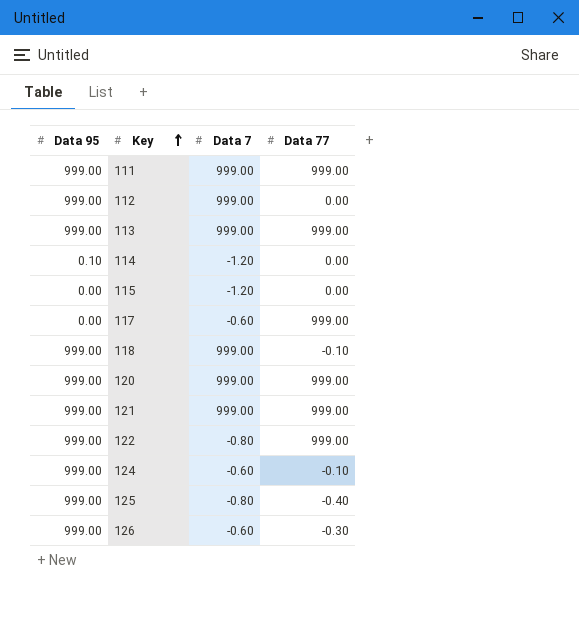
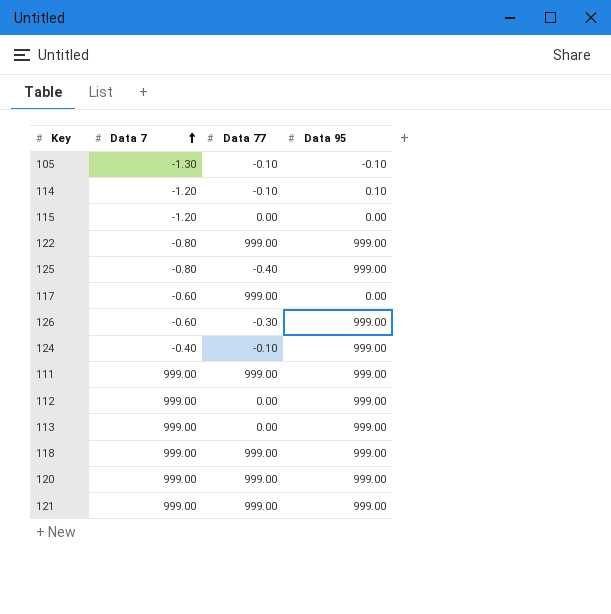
row order: Key ascending -> Data 7 ascending
column Data 95 | position: 1 -> 4
row 105: none -> -1.30 | -0.10 | -0.10
114 | Data 77: 0.00 -> -0.10
124 | Data 7: -0.60 -> -0.40
113 | Data 77: 999.00 -> 0.00
118 | Data 77: -0.10 -> 999.00

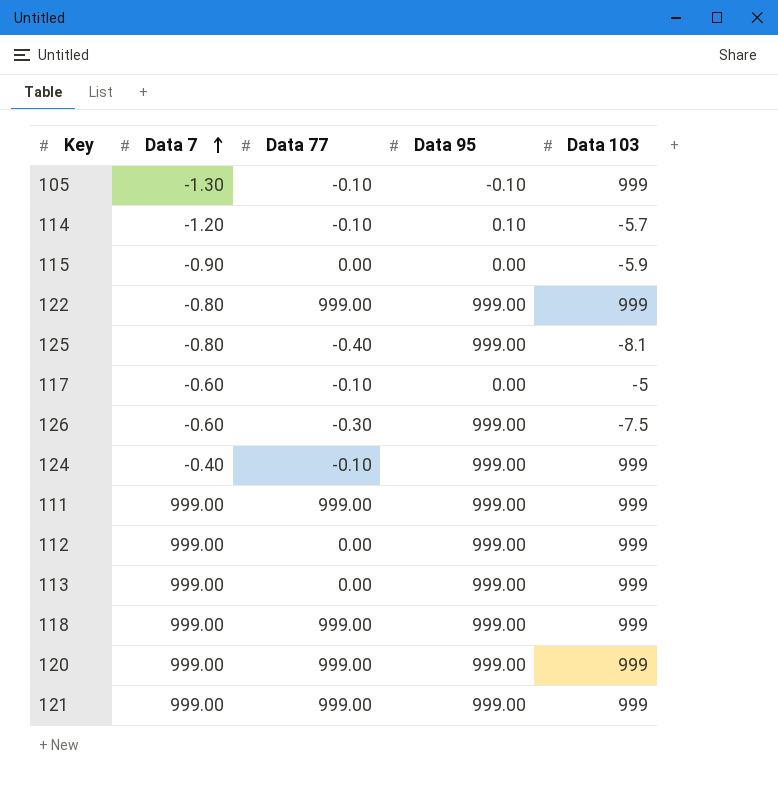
column Data 103 | position: none -> 5
115 | Data 7: -1.20 -> -0.90
117 | Data 77: 999.00 -> -0.10

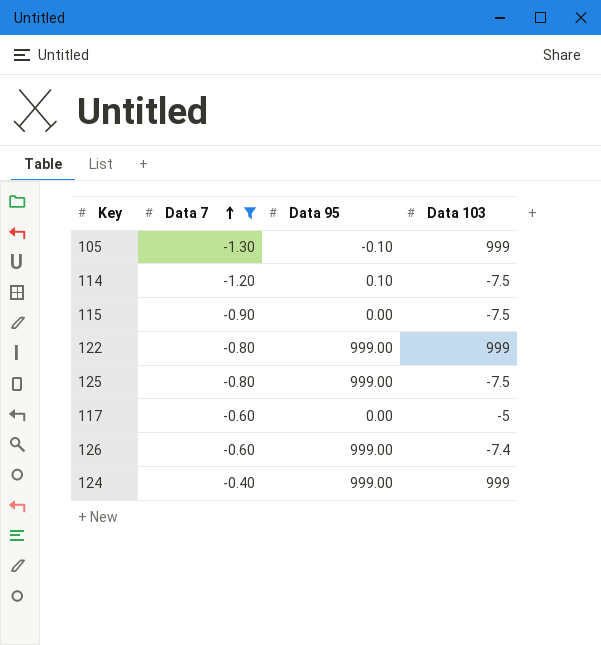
filter: none -> Data 7 != 999.00
column Data 77 | position: 3 -> none
114 | Data 103: -5.7 -> -7.5
115 | Data 103: -5.9 -> -7.5
125 | Data 103: -8.1 -> -7.5
126 | Data 103: -7.5 -> -7.4

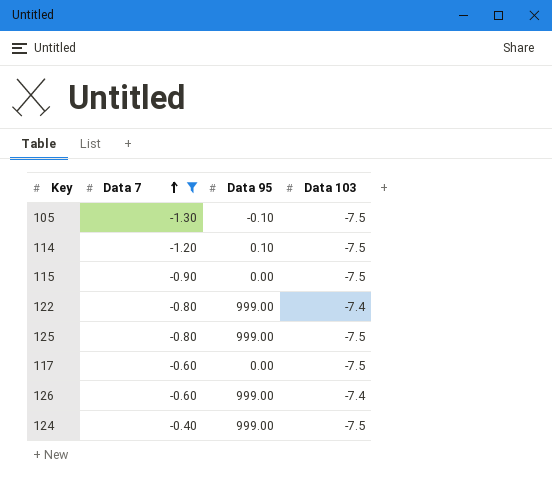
105 | Data 103: 999 -> -7.5
122 | Data 103: 999 -> -7.4
117 | Data 103: -5 -> -7.5
124 | Data 103: 999 -> -7.5

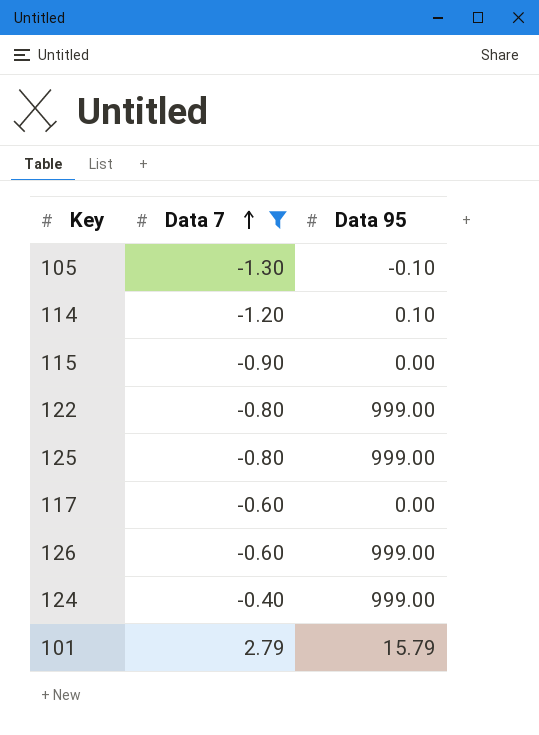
column Data 103 | position: 4 -> none
row 101: none -> 2.79 | 15.79

